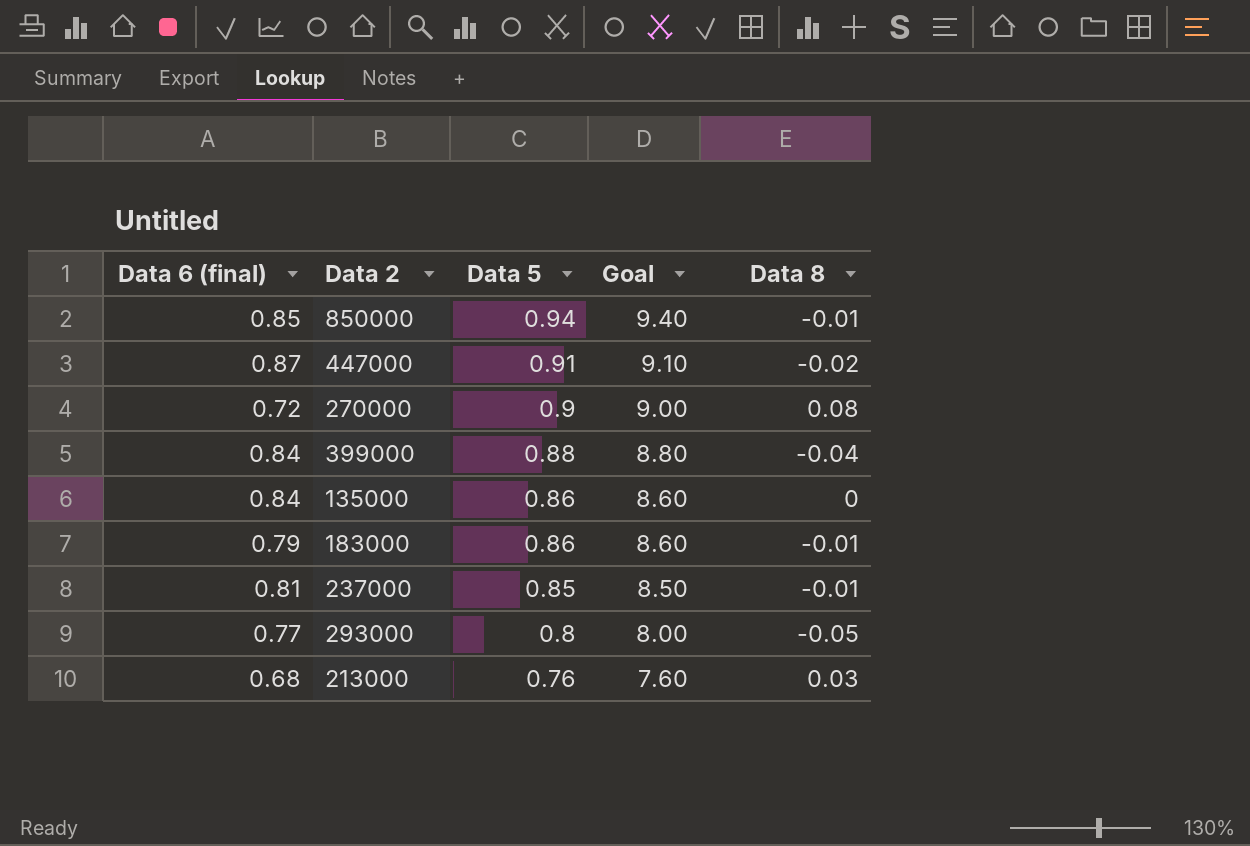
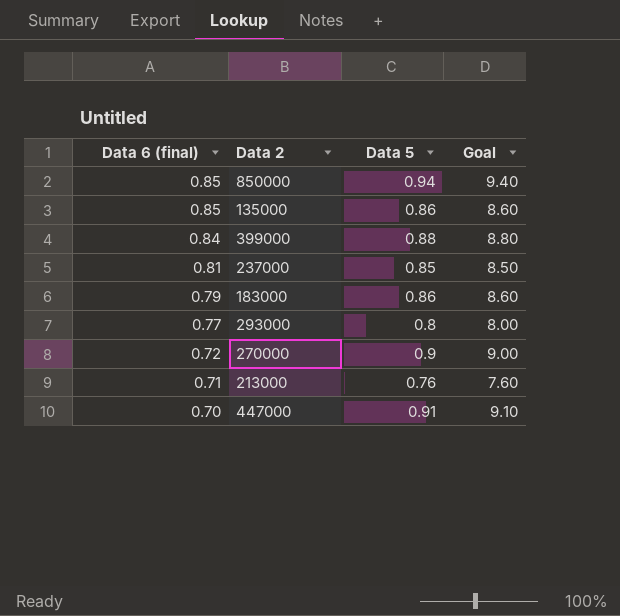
row order: Data 5 descending -> Data 6 (final) descending
column Data 8 | position: 5 -> none
135000 | Data 6 (final): 0.84 -> 0.85
213000 | Data 6 (final): 0.68 -> 0.71
447000 | Data 6 (final): 0.87 -> 0.70

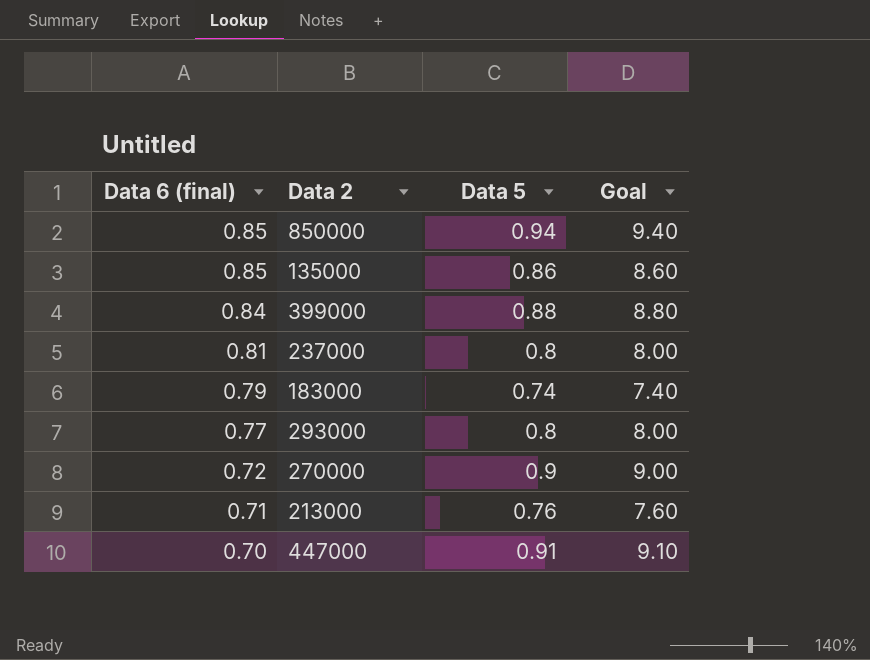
237000 | Data 5: 0.85 -> 0.8
237000 | Goal: 8.50 -> 8.00
183000 | Data 5: 0.86 -> 0.74
183000 | Goal: 8.60 -> 7.40

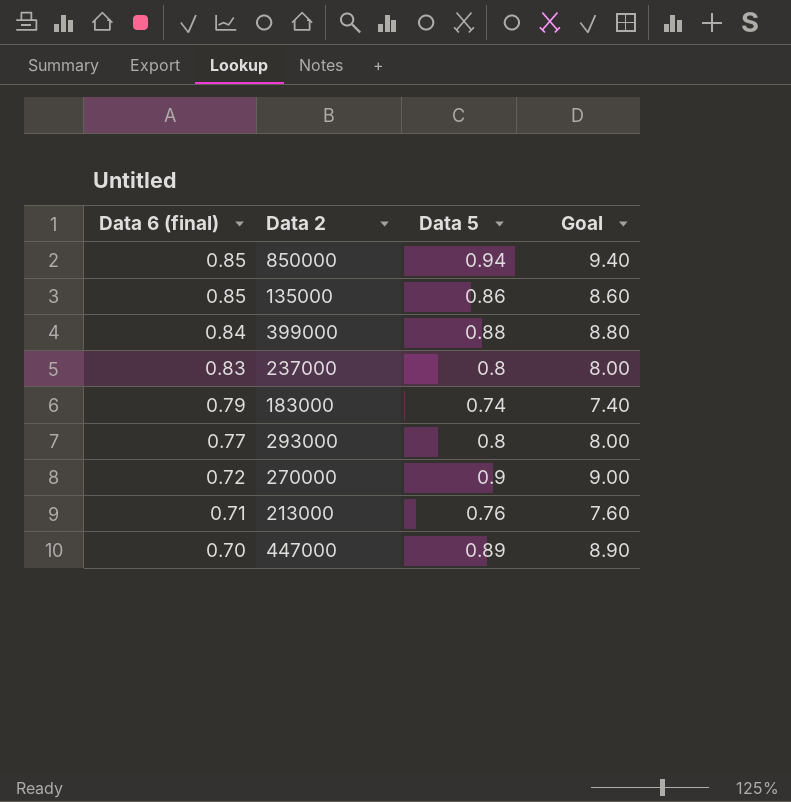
237000 | Data 6 (final): 0.81 -> 0.83
447000 | Data 5: 0.91 -> 0.89
447000 | Goal: 9.10 -> 8.90

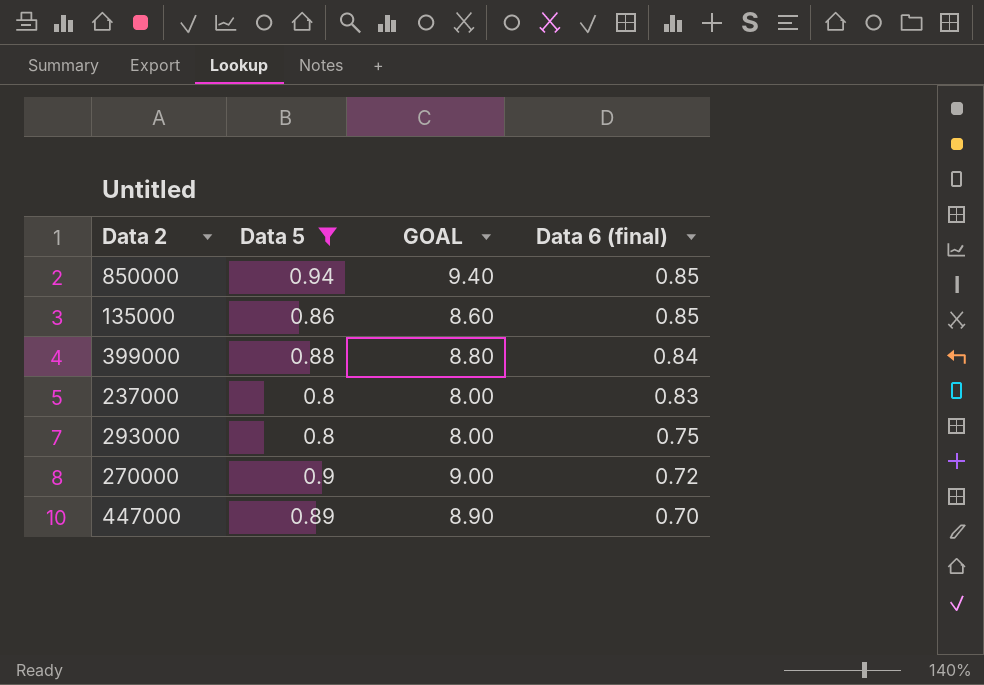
filter: none -> Data 5 >= 0.8
column name: Goal -> GOAL
column Data 6 (final) | position: 1 -> 4
293000 | Data 6 (final): 0.77 -> 0.75

